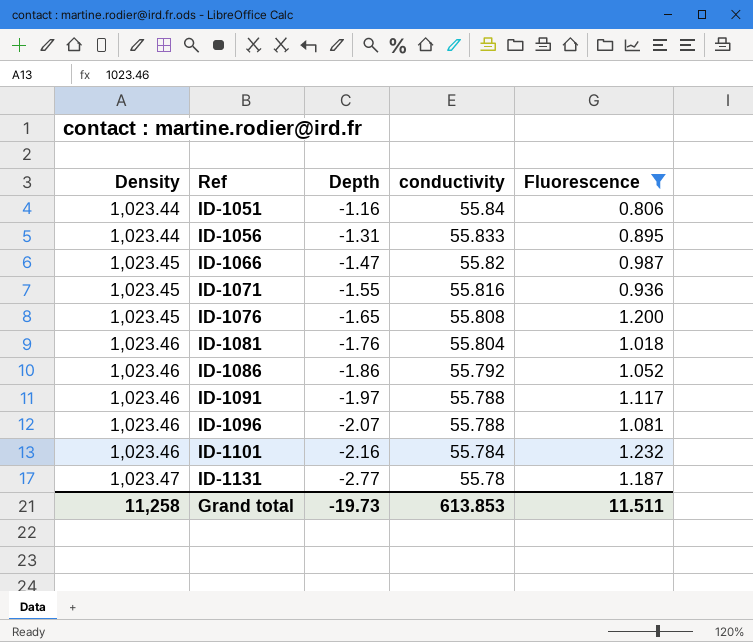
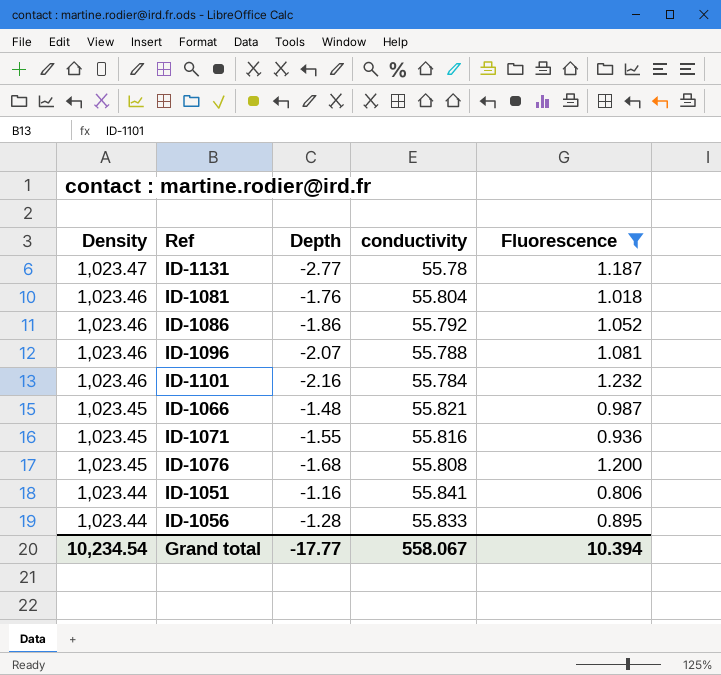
row order: Density ascending -> Density descending
row ID-1091: 1,023.46 | -1.97 | 55.788 | 1.117 -> none
ID-1066 | Depth: -1.47 -> -1.48
ID-1066 | conductivity: 55.82 -> 55.821
ID-1076 | Depth: -1.65 -> -1.68
ID-1051 | conductivity: 55.84 -> 55.841
ID-1056 | Depth: -1.31 -> -1.28
Grand total | Density: 11,258 -> 10,234.54
Grand total | Depth: -19.73 -> -17.77
Grand total | conductivity: 613.853 -> 558.067
Grand total | Fluorescence: 11.511 -> 10.394

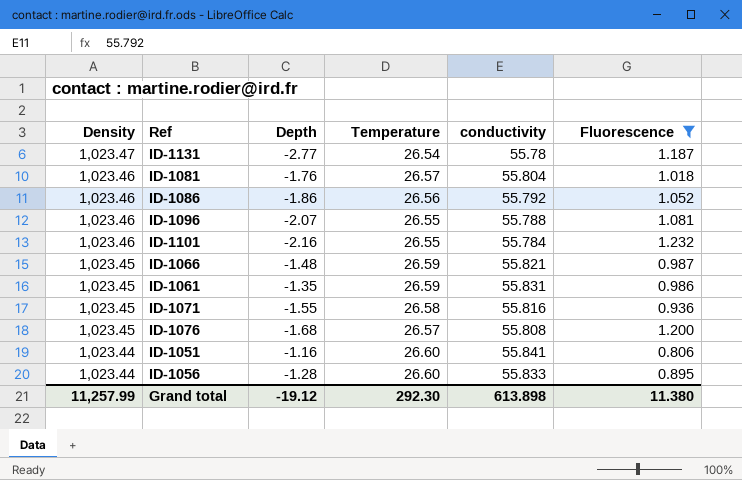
column Temperature | position: none -> 4
row ID-1061: none -> 1,023.45 | -1.35 | 26.59 | 55.831 | 0.986
Grand total | Density: 10,234.54 -> 11,257.99
Grand total | Depth: -17.77 -> -19.12
Grand total | conductivity: 558.067 -> 613.898
Grand total | Fluorescence: 10.394 -> 11.380

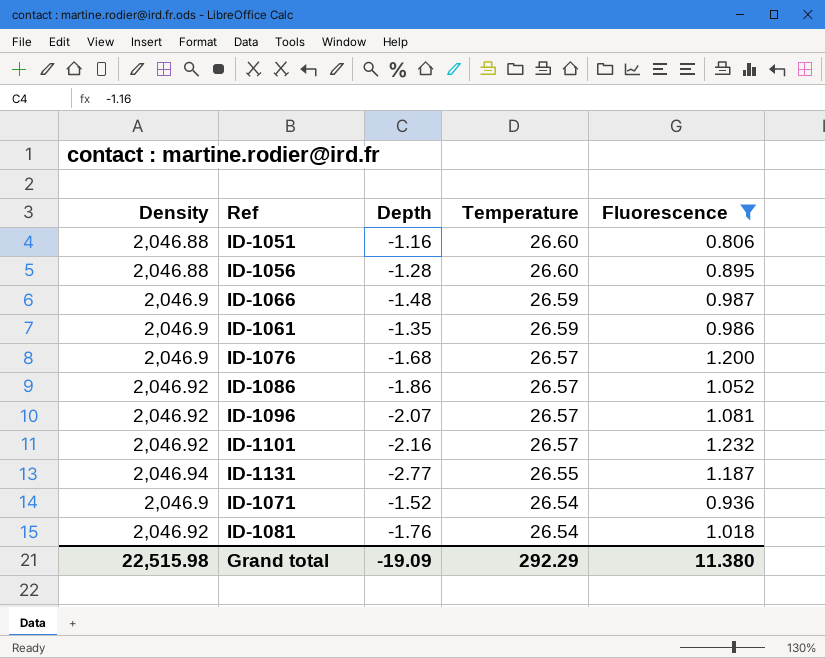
row order: Density descending -> Temperature descending
column conductivity | position: 5 -> none
ID-1051 | Density: 1,023.44 -> 2,046.88
ID-1056 | Density: 1,023.44 -> 2,046.88
ID-1066 | Density: 1,023.45 -> 2,046.9
ID-1061 | Density: 1,023.45 -> 2,046.9
ID-1076 | Density: 1,023.45 -> 2,046.9
ID-1086 | Density: 1,023.46 -> 2,046.92
ID-1086 | Temperature: 26.56 -> 26.57
ID-1096 | Density: 1,023.46 -> 2,046.92
ID-1096 | Temperature: 26.55 -> 26.57
ID-1101 | Density: 1,023.46 -> 2,046.92
ID-1101 | Temperature: 26.55 -> 26.57
ID-1131 | Density: 1,023.47 -> 2,046.94
ID-1131 | Temperature: 26.54 -> 26.55
ID-1071 | Density: 1,023.45 -> 2,046.9
ID-1071 | Depth: -1.55 -> -1.52
ID-1071 | Temperature: 26.58 -> 26.54
ID-1081 | Density: 1,023.46 -> 2,046.92
ID-1081 | Temperature: 26.57 -> 26.54
Grand total | Density: 11,257.99 -> 22,515.98
Grand total | Depth: -19.12 -> -19.09
Grand total | Temperature: 292.30 -> 292.29

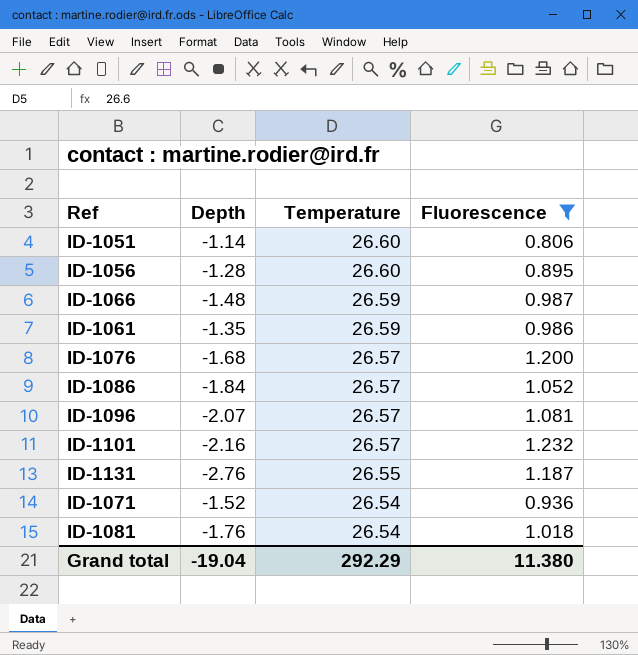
column Density | position: 1 -> none
ID-1051 | Depth: -1.16 -> -1.14
ID-1086 | Depth: -1.86 -> -1.84
ID-1131 | Depth: -2.77 -> -2.76
Grand total | Depth: -19.09 -> -19.04

